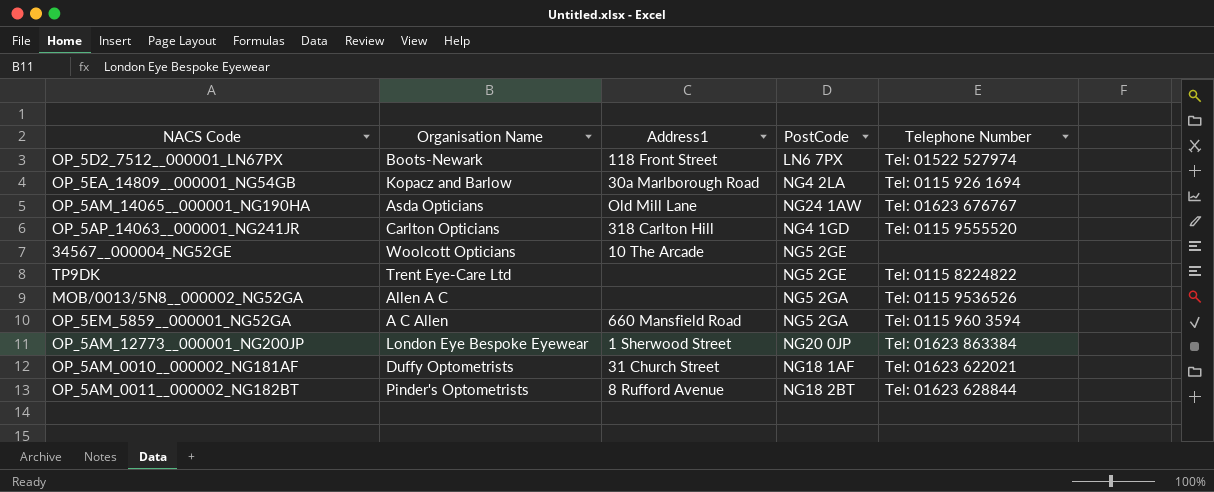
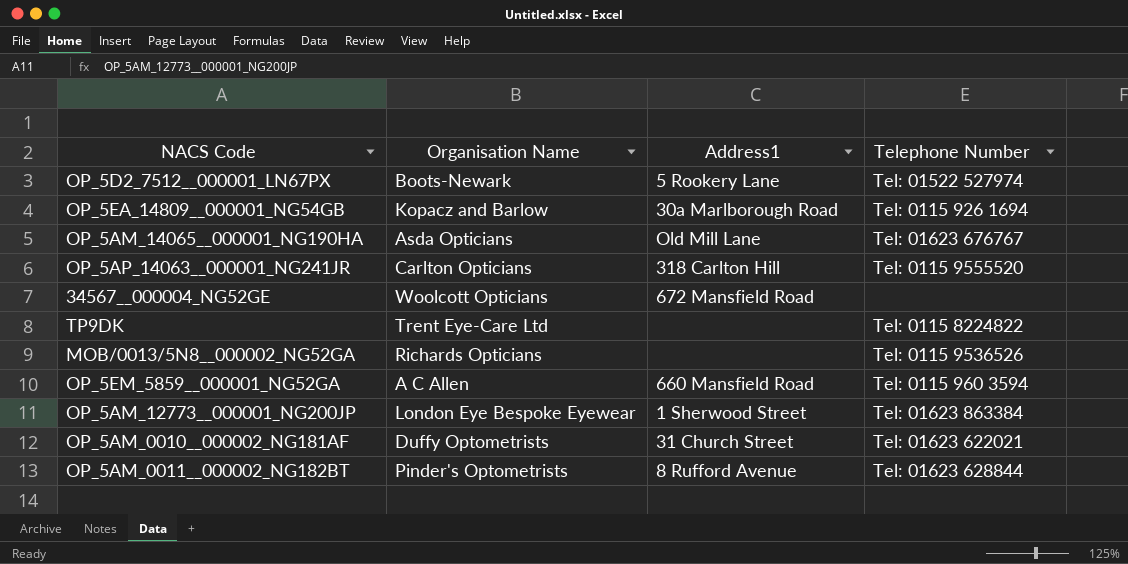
column PostCode | position: 4 -> none
OP_5D2_7512__000001_LN67PX | Address1: 118 Front Street -> 5 Rookery Lane
34567__000004_NG52GE | Address1: 10 The Arcade -> 672 Mansfield Road
MOB/0013/5N8__000002_NG52GA | Organisation Name: Allen A C -> Richards Opticians

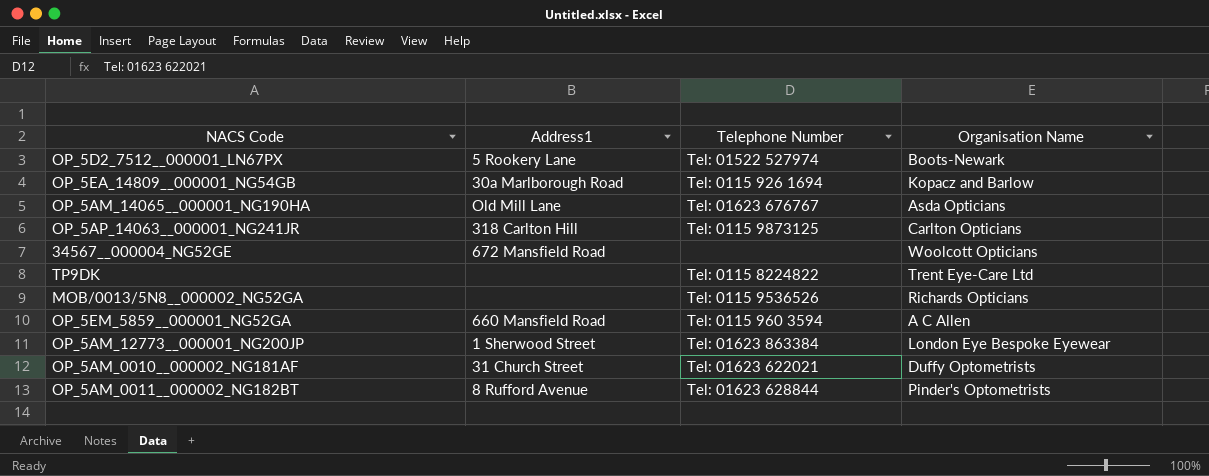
column Organisation Name | position: 2 -> 4
OP_5AP_14063__000001_NG241JR | Telephone Number: Tel: 0115 9555520 -> Tel: 0115 9873125

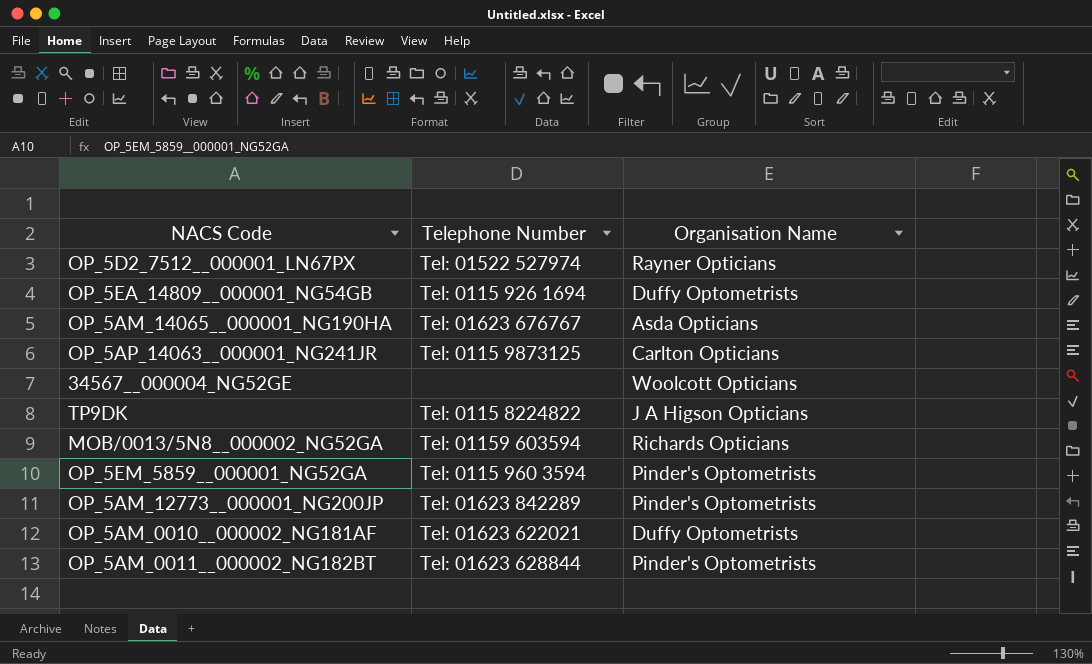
column Address1 | position: 2 -> none
OP_5D2_7512__000001_LN67PX | Organisation Name: Boots-Newark -> Rayner Opticians
OP_5EA_14809__000001_NG54GB | Organisation Name: Kopacz and Barlow -> Duffy Optometrists
TP9DK | Organisation Name: Trent Eye-Care Ltd -> J A Higson Opticians
MOB/0013/5N8__000002_NG52GA | Telephone Number: Tel: 0115 9536526 -> Tel: 01159 603594
OP_5EM_5859__000001_NG52GA | Organisation Name: A C Allen -> Pinder's Optometrists
OP_5AM_12773__000001_NG200JP | Telephone Number: Tel: 01623 863384 -> Tel: 01623 842289
OP_5AM_12773__000001_NG200JP | Organisation Name: London Eye Bespoke Eyewear -> Pinder's Optometrists

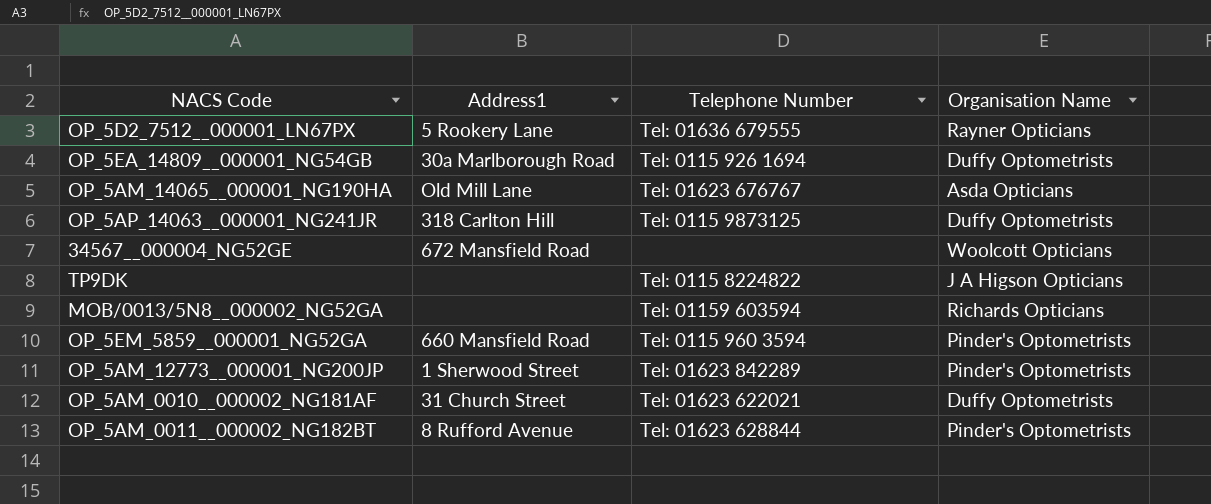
column Address1 | position: none -> 2
OP_5D2_7512__000001_LN67PX | Telephone Number: Tel: 01522 527974 -> Tel: 01636 679555
OP_5AP_14063__000001_NG241JR | Organisation Name: Carlton Opticians -> Duffy Optometrists

